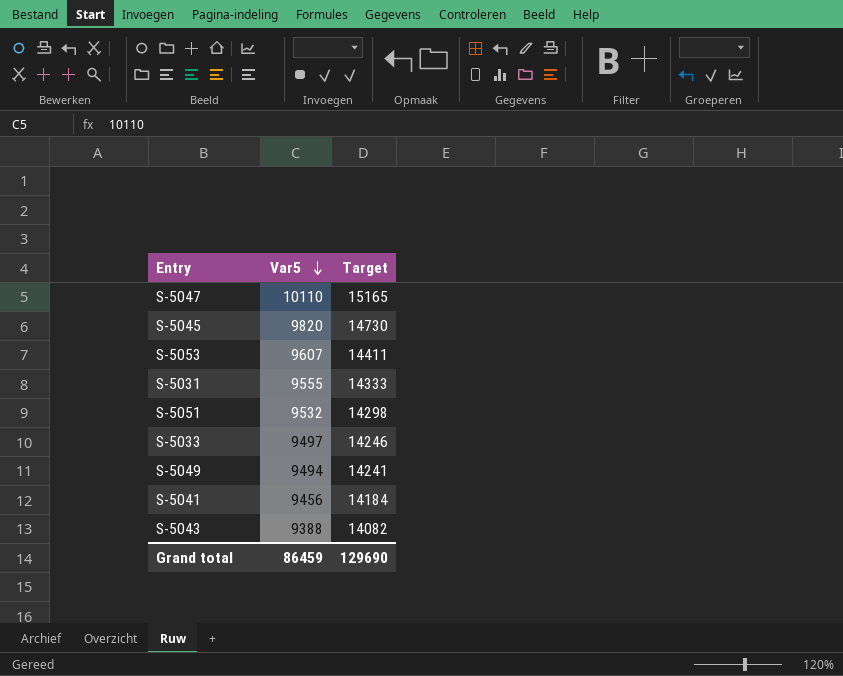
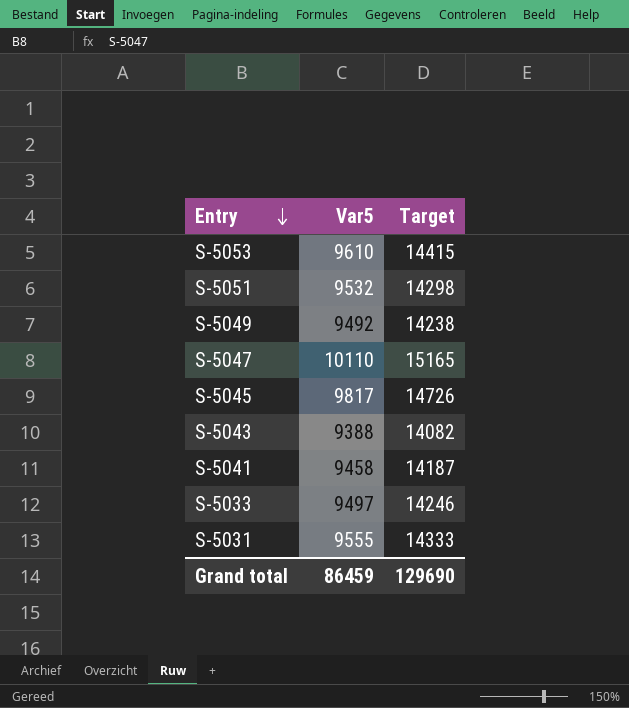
row order: Var5 descending -> Entry descending
S-5053 | Var5: 9607 -> 9610
S-5053 | Target: 14411 -> 14415
S-5049 | Var5: 9494 -> 9492
S-5049 | Target: 14241 -> 14238
S-5045 | Var5: 9820 -> 9817
S-5045 | Target: 14730 -> 14726
S-5041 | Var5: 9456 -> 9458
S-5041 | Target: 14184 -> 14187

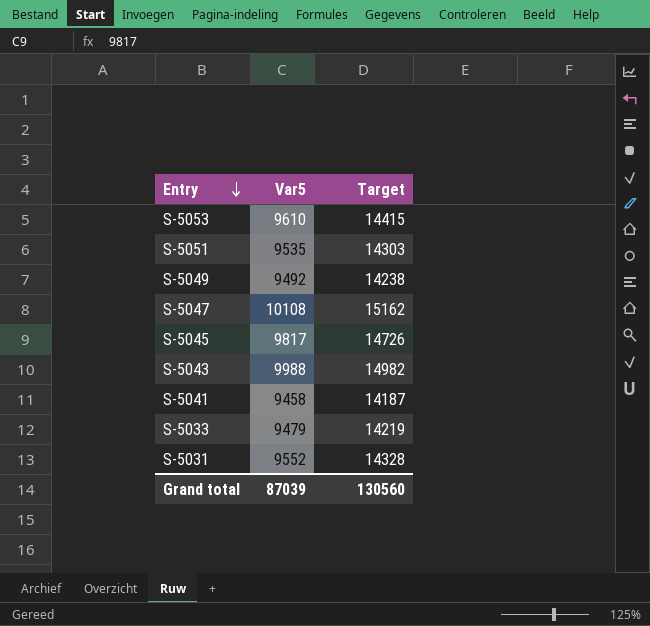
S-5051 | Var5: 9532 -> 9535
S-5051 | Target: 14298 -> 14303
S-5047 | Var5: 10110 -> 10108
S-5047 | Target: 15165 -> 15162
S-5043 | Var5: 9388 -> 9988
S-5043 | Target: 14082 -> 14982
S-5033 | Var5: 9497 -> 9479
S-5033 | Target: 14246 -> 14219
S-5031 | Var5: 9555 -> 9552
S-5031 | Target: 14333 -> 14328
Grand total | Var5: 86459 -> 87039
Grand total | Target: 129690 -> 130560

